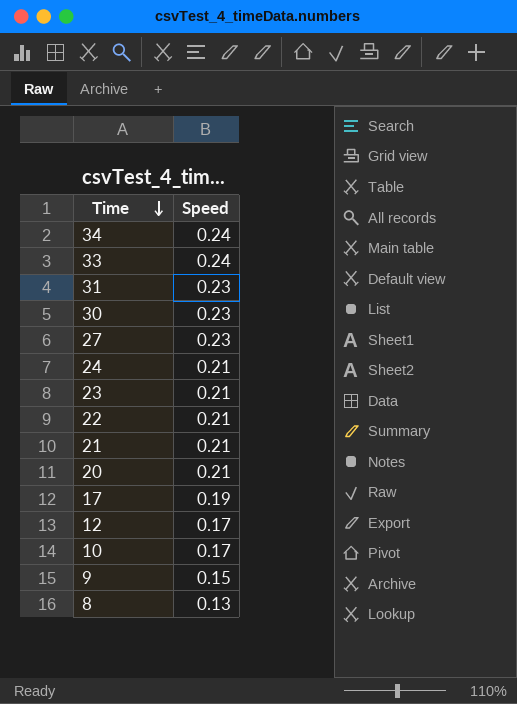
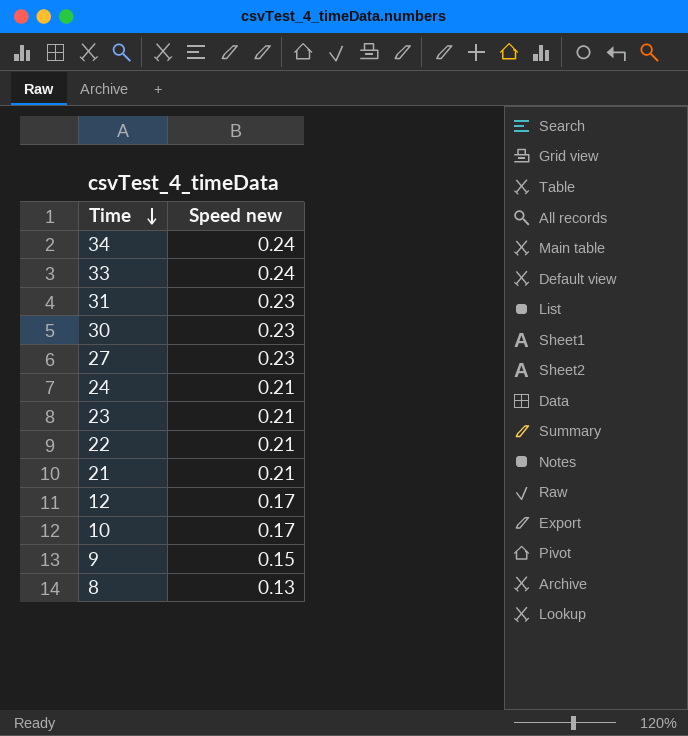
column name: Speed -> Speed new
row 20: 0.21 -> none
row 17: 0.19 -> none

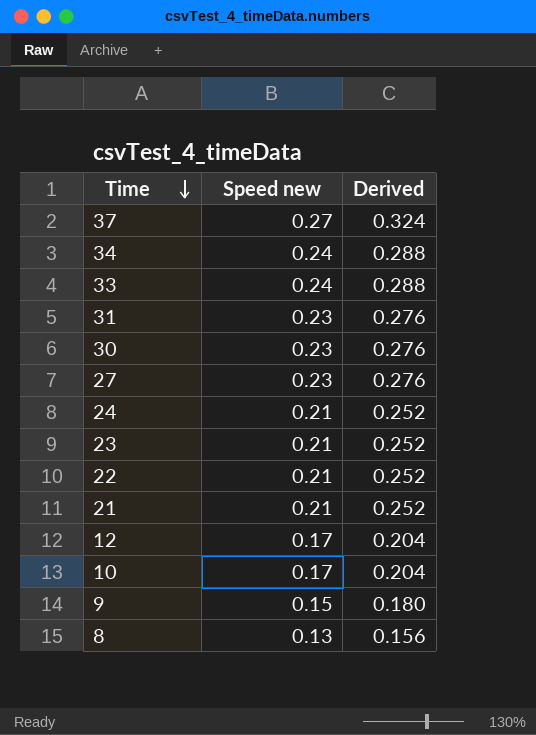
column Derived | formula: none -> [Speed new] * 1.2
row 37: none -> 0.27 | 0.324

